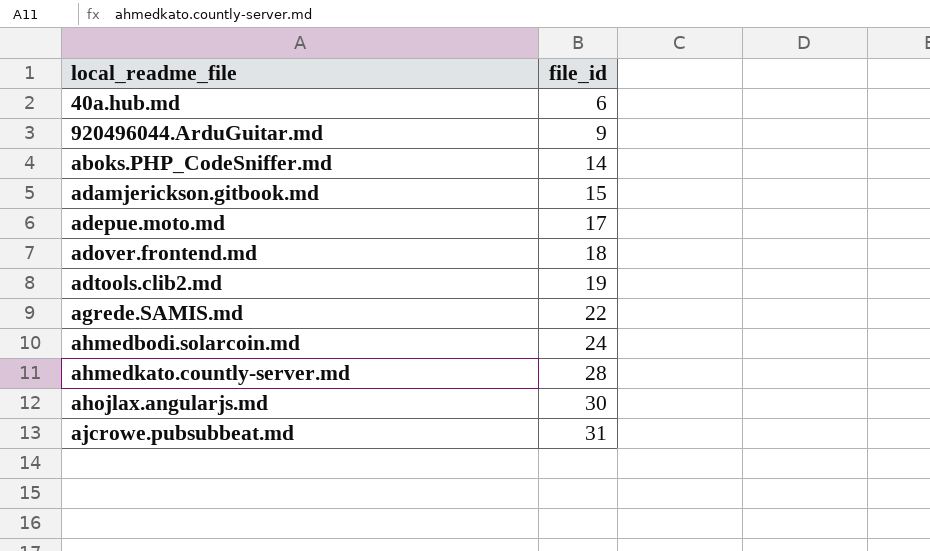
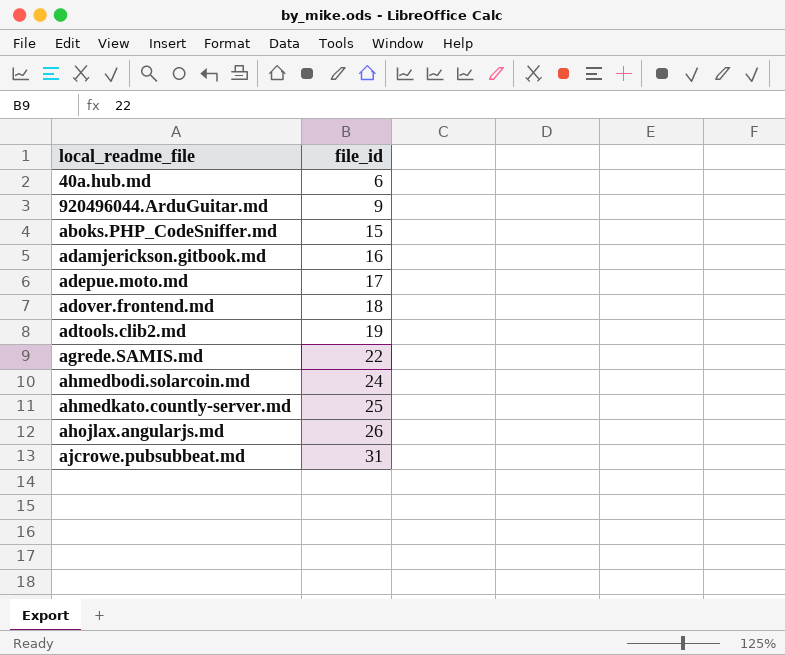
aboks.PHP_CodeSniffer.md | file_id: 14 -> 15
adamjerickson.gitbook.md | file_id: 15 -> 16
ahmedkato.countly-server.md | file_id: 28 -> 25
ahojlax.angularjs.md | file_id: 30 -> 26

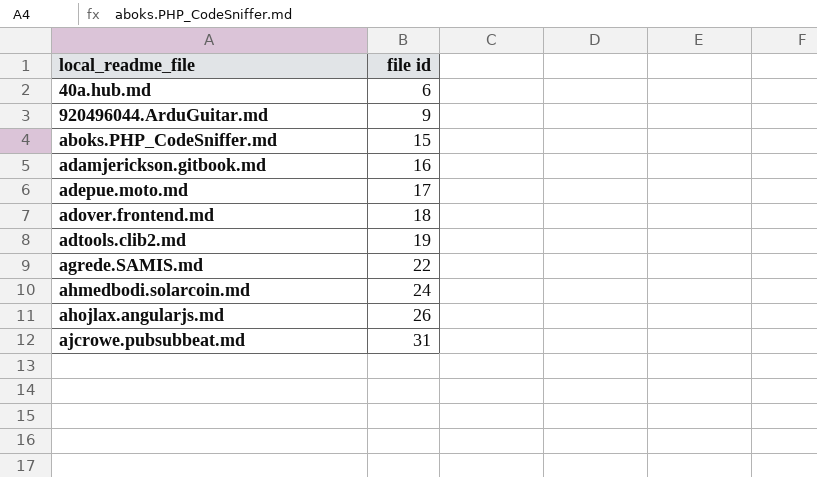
column name: file_id -> file id
row ahmedkato.countly-server.md: 25 -> none

